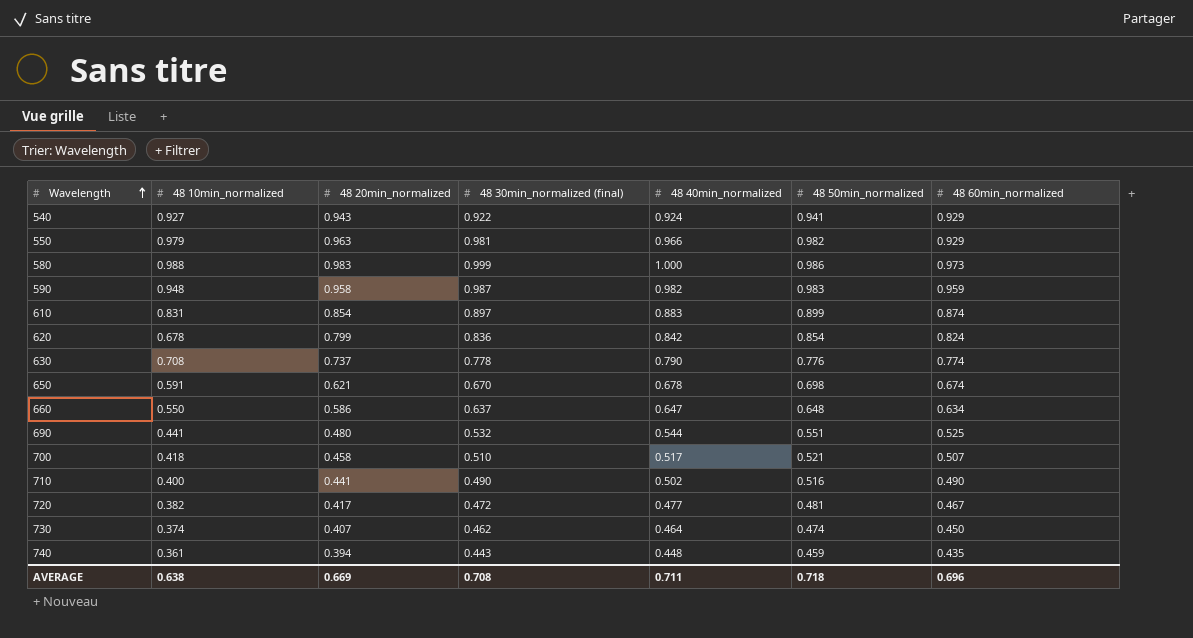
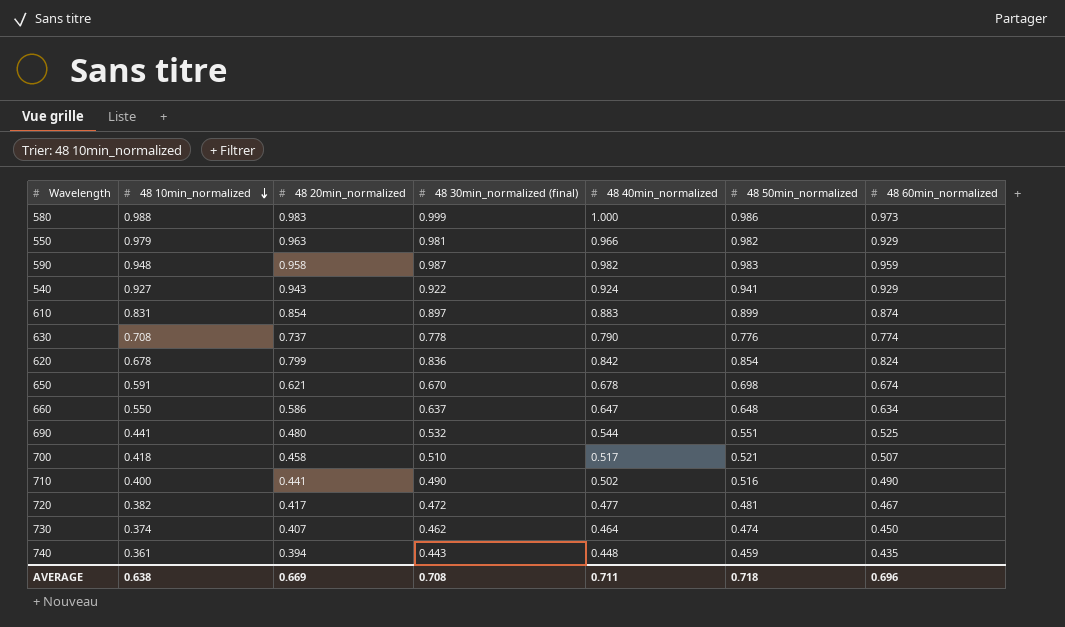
row order: Wavelength ascending -> 48 10min_normalized descending

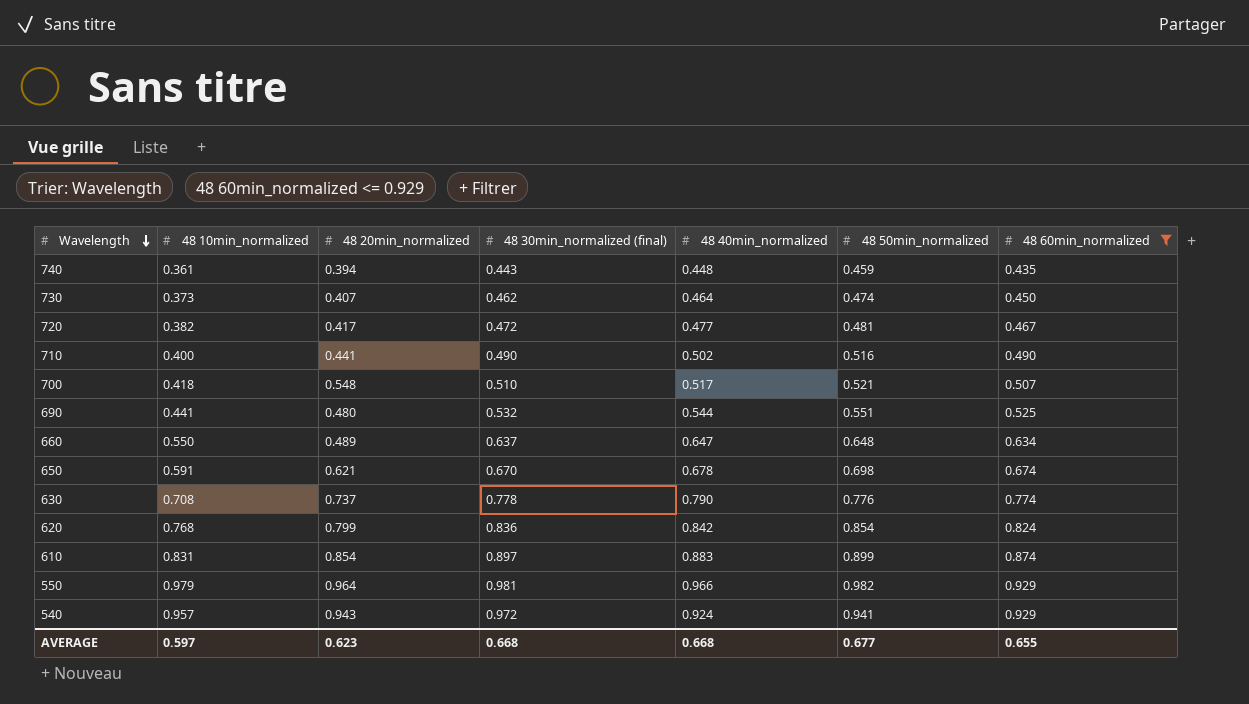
filter: none -> 48 60min_normalized <= 0.929
row order: 48 10min_normalized descending -> Wavelength descending
730 | 48 10min_normalized: 0.374 -> 0.373
700 | 48 20min_normalized: 0.458 -> 0.548
660 | 48 20min_normalized: 0.586 -> 0.489
620 | 48 10min_normalized: 0.678 -> 0.768
550 | 48 20min_normalized: 0.963 -> 0.964
540 | 48 10min_normalized: 0.927 -> 0.957
540 | 48 30min_normalized (final): 0.922 -> 0.972
AVERAGE | 48 10min_normalized: 0.638 -> 0.597
AVERAGE | 48 20min_normalized: 0.669 -> 0.623
AVERAGE | 48 30min_normalized (final): 0.708 -> 0.668
AVERAGE | 48 40min_normalized: 0.711 -> 0.668
AVERAGE | 48 50min_normalized: 0.718 -> 0.677
AVERAGE | 48 60min_normalized: 0.696 -> 0.655

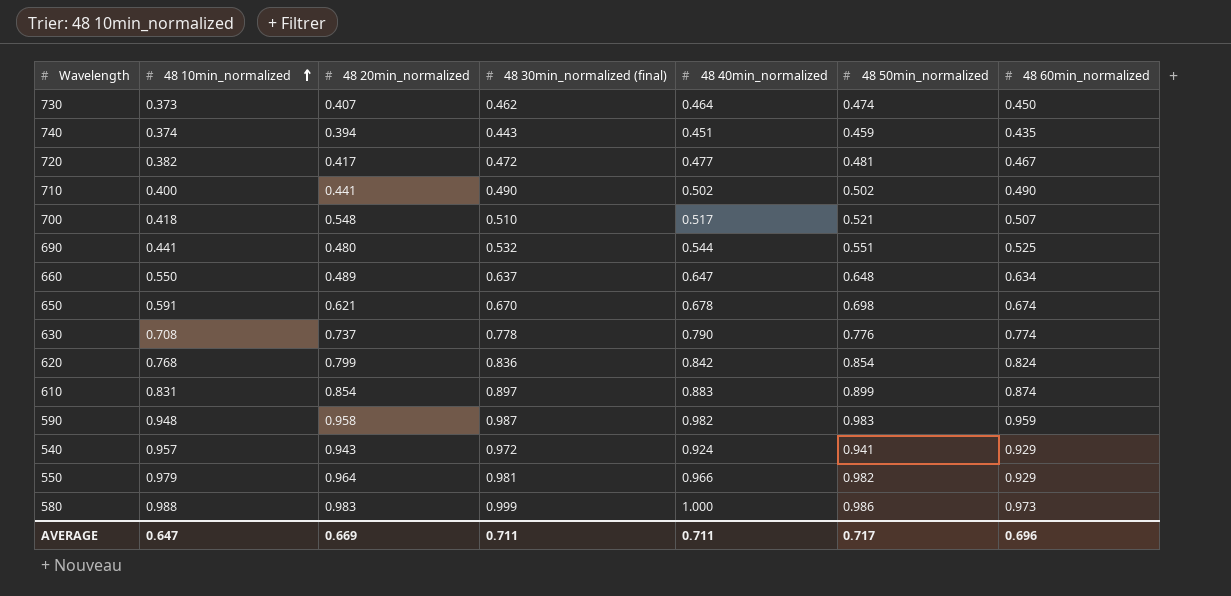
filter: 48 60min_normalized <= 0.929 -> none
row order: Wavelength descending -> 48 10min_normalized ascending
740 | 48 10min_normalized: 0.361 -> 0.374
740 | 48 40min_normalized: 0.448 -> 0.451
710 | 48 50min_normalized: 0.516 -> 0.502
AVERAGE | 48 10min_normalized: 0.597 -> 0.647
AVERAGE | 48 20min_normalized: 0.623 -> 0.669
AVERAGE | 48 30min_normalized (final): 0.668 -> 0.711
AVERAGE | 48 40min_normalized: 0.668 -> 0.711
AVERAGE | 48 50min_normalized: 0.677 -> 0.717
AVERAGE | 48 60min_normalized: 0.655 -> 0.696

